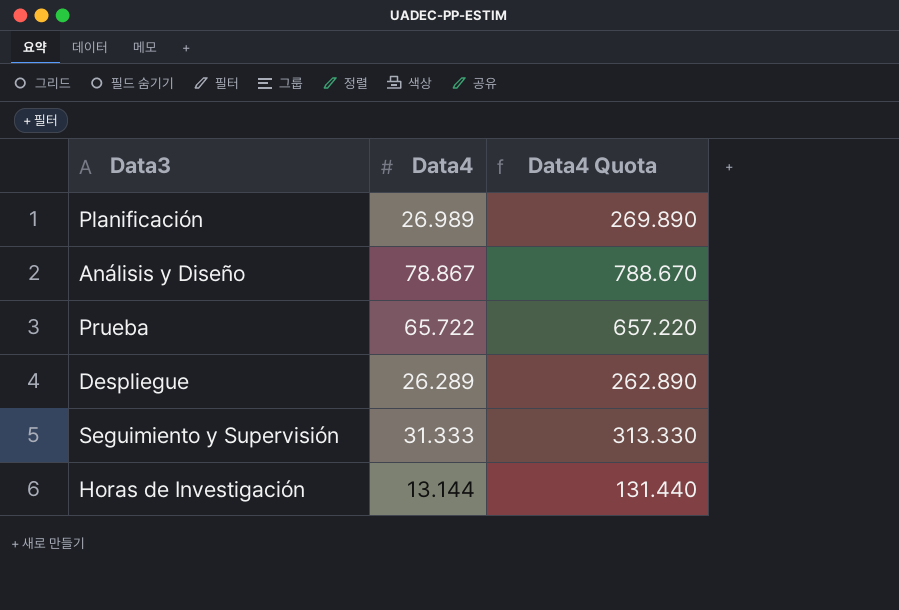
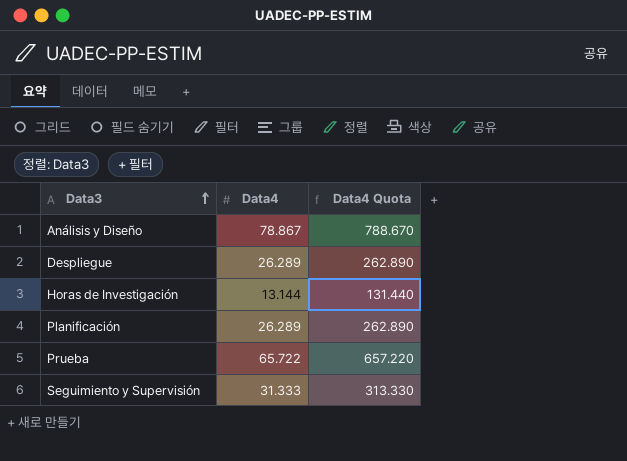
row order: none -> Data3 ascending
Planificación | Data4: 26.989 -> 26.289
Planificación | Data4 Quota: 269.890 -> 262.890

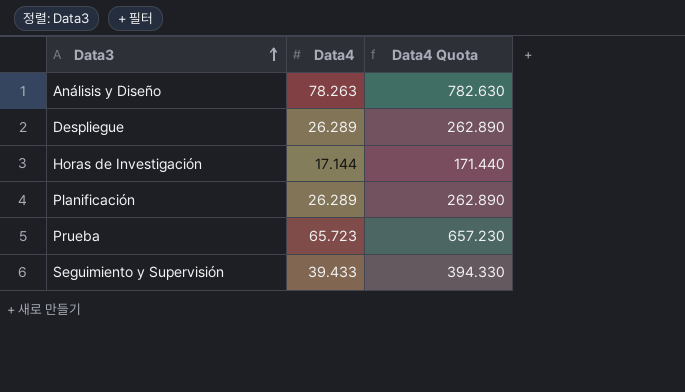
Análisis y Diseño | Data4: 78.867 -> 78.263
Análisis y Diseño | Data4 Quota: 788.670 -> 782.630
Horas de Investigación | Data4: 13.144 -> 17.144
Horas de Investigación | Data4 Quota: 131.440 -> 171.440
Prueba | Data4: 65.722 -> 65.723
Prueba | Data4 Quota: 657.220 -> 657.230
Seguimiento y Supervisión | Data4: 31.333 -> 39.433
Seguimiento y Supervisión | Data4 Quota: 313.330 -> 394.330

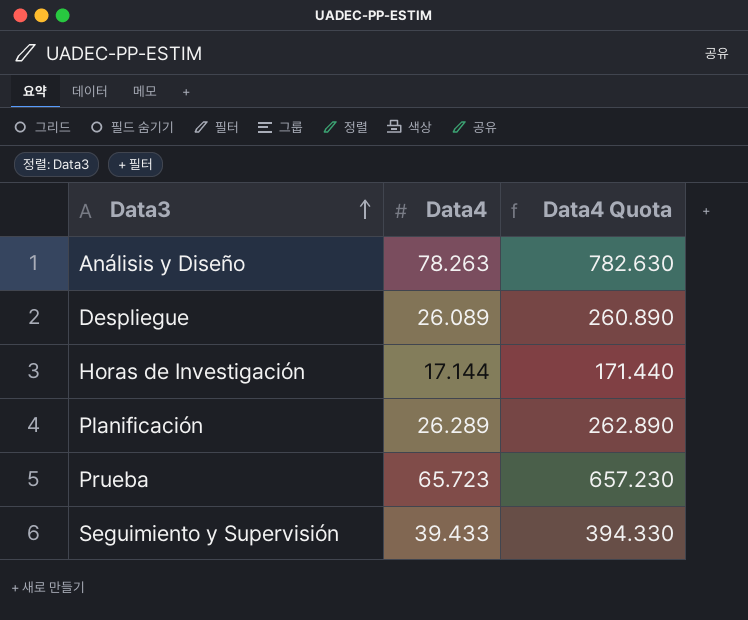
Despliegue | Data4: 26.289 -> 26.089
Despliegue | Data4 Quota: 262.890 -> 260.890

